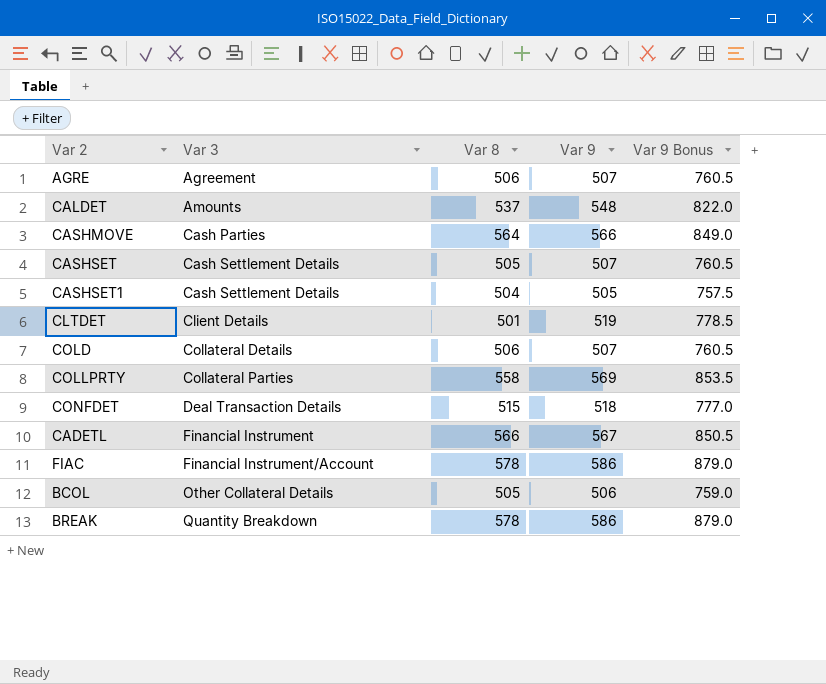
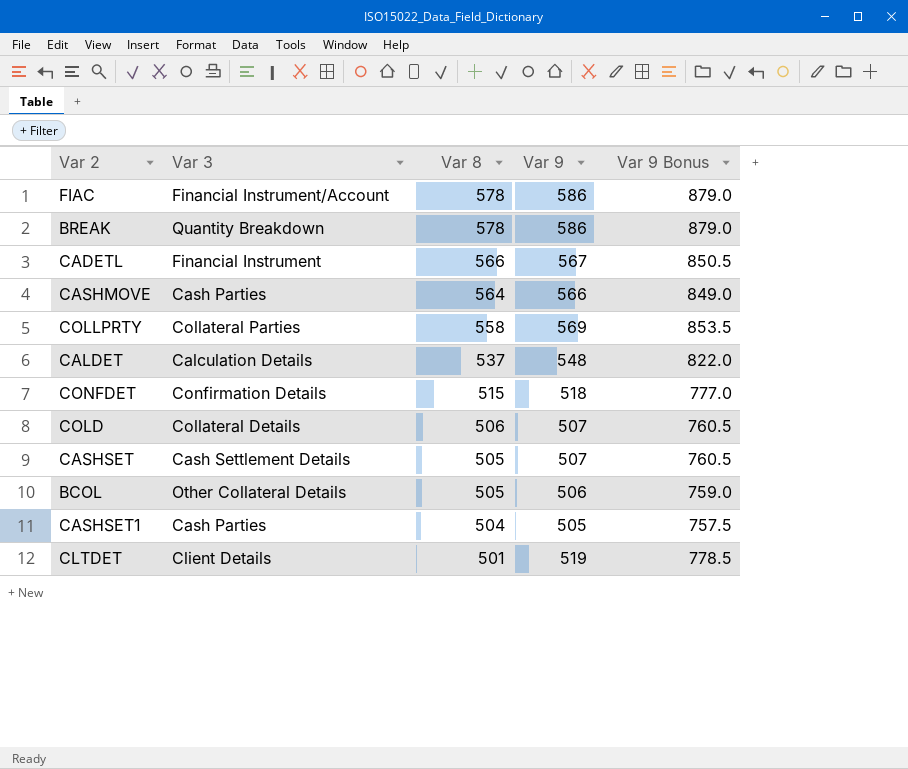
row order: Var 3 ascending -> Var 8 descending
row AGRE: Agreement | 506 | 507 | 760.5 -> none
CALDET | Var 3: Amounts -> Calculation Details
CONFDET | Var 3: Deal Transaction Details -> Confirmation Details
CASHSET1 | Var 3: Cash Settlement Details -> Cash Parties

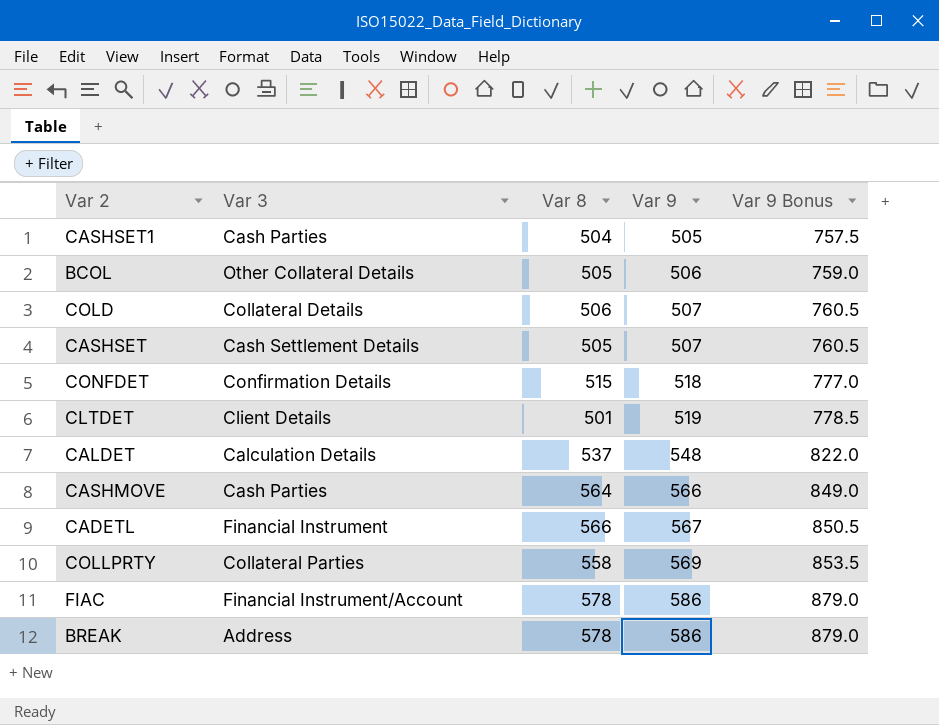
row order: Var 8 descending -> Var 9 ascending
BREAK | Var 3: Quantity Breakdown -> Address

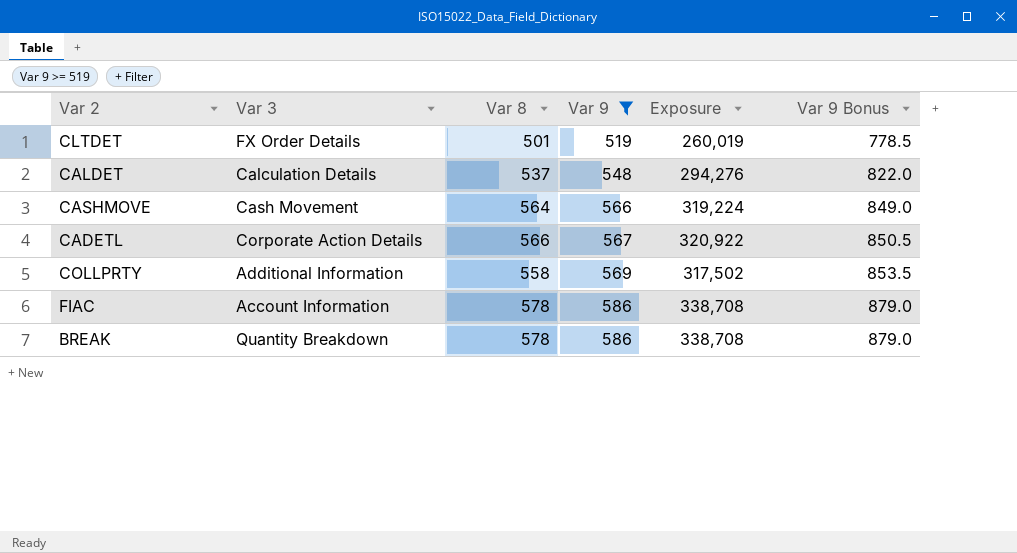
filter: none -> Var 9 >= 519
column Exposure | formula: none -> [Var 8] * [Var 9]
CLTDET | Var 3: Client Details -> FX Order Details
CASHMOVE | Var 3: Cash Parties -> Cash Movement
CADETL | Var 3: Financial Instrument -> Corporate Action Details
COLLPRTY | Var 3: Collateral Parties -> Additional Information
FIAC | Var 3: Financial Instrument/Account -> Account Information
BREAK | Var 3: Address -> Quantity Breakdown

